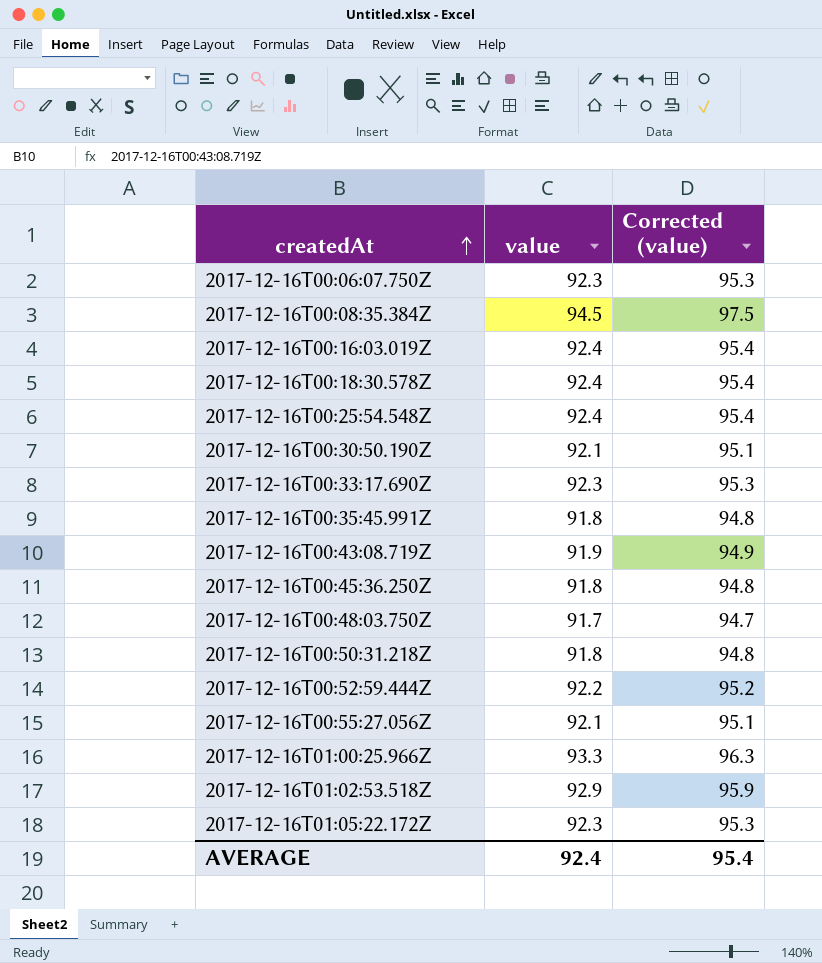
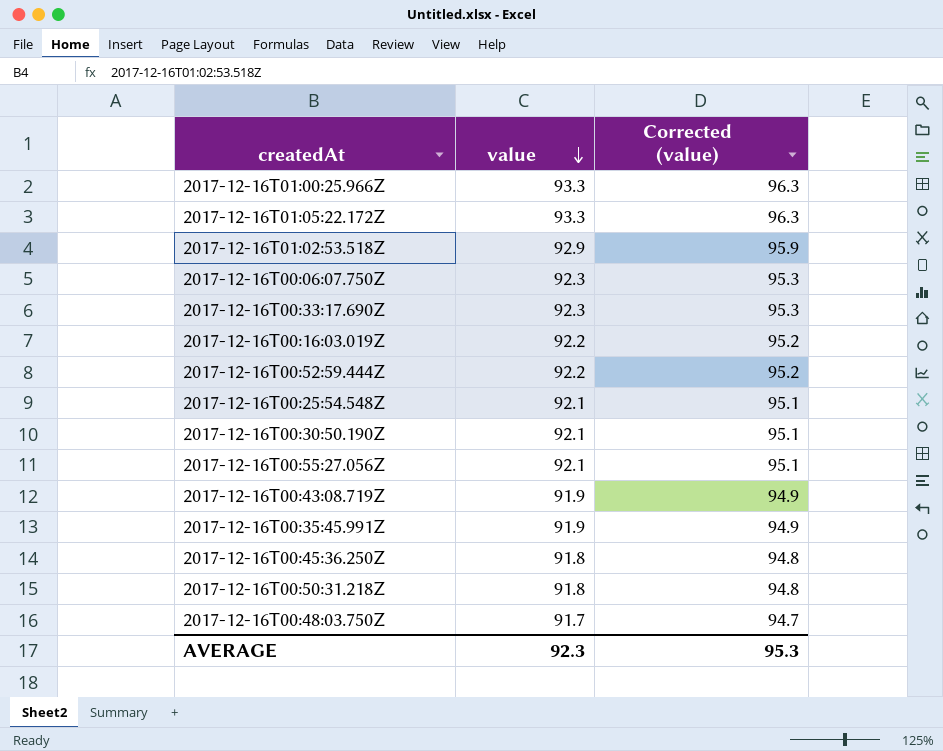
row order: createdAt ascending -> value descending
row 2017-12-16T00:08:35.384Z: 94.5 | 97.5 -> none
row 2017-12-16T00:18:30.578Z: 92.4 | 95.4 -> none
2017-12-16T01:05:22.172Z | value: 92.3 -> 93.3
2017-12-16T01:05:22.172Z | Corrected (value): 95.3 -> 96.3
2017-12-16T00:16:03.019Z | value: 92.4 -> 92.2
2017-12-16T00:16:03.019Z | Corrected (value): 95.4 -> 95.2
2017-12-16T00:25:54.548Z | value: 92.4 -> 92.1
2017-12-16T00:25:54.548Z | Corrected (value): 95.4 -> 95.1
2017-12-16T00:35:45.991Z | value: 91.8 -> 91.9
2017-12-16T00:35:45.991Z | Corrected (value): 94.8 -> 94.9
AVERAGE | value: 92.4 -> 92.3
AVERAGE | Corrected (value): 95.4 -> 95.3

